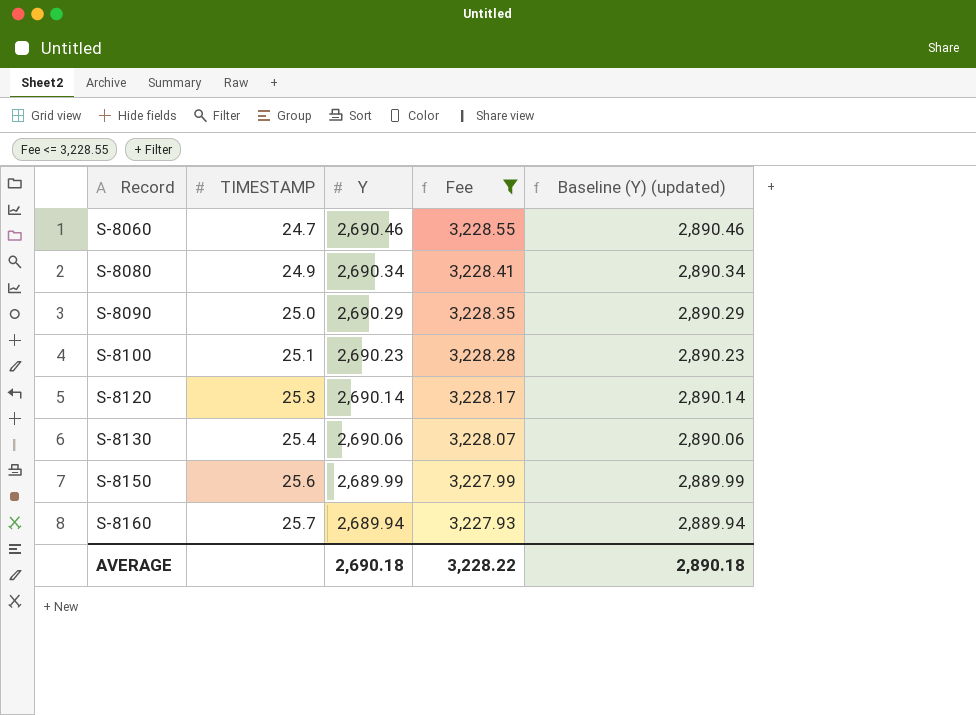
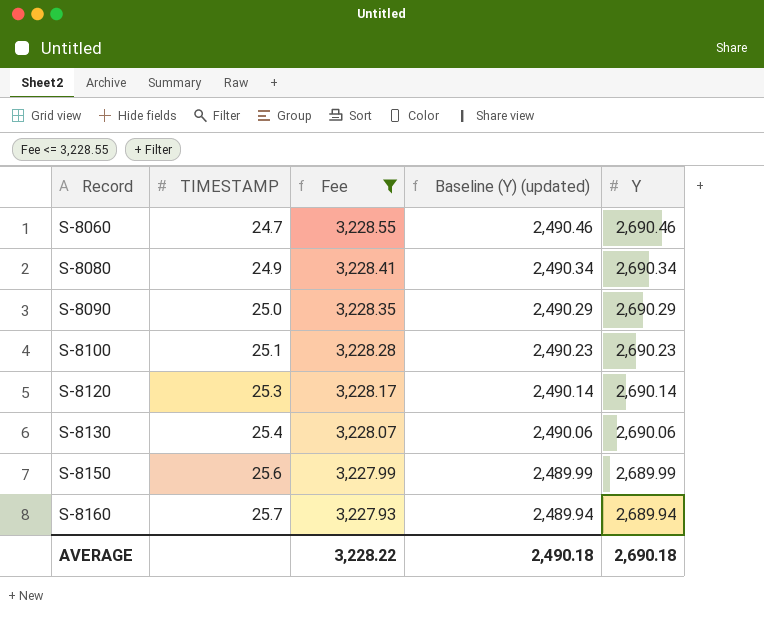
column Baseline (Y) (updated) | formula: [Y] + 200 -> [Y] - 200
column Y | position: 3 -> 5
AVERAGE | Baseline (Y) (updated): 2,890.18 -> 2,490.18

